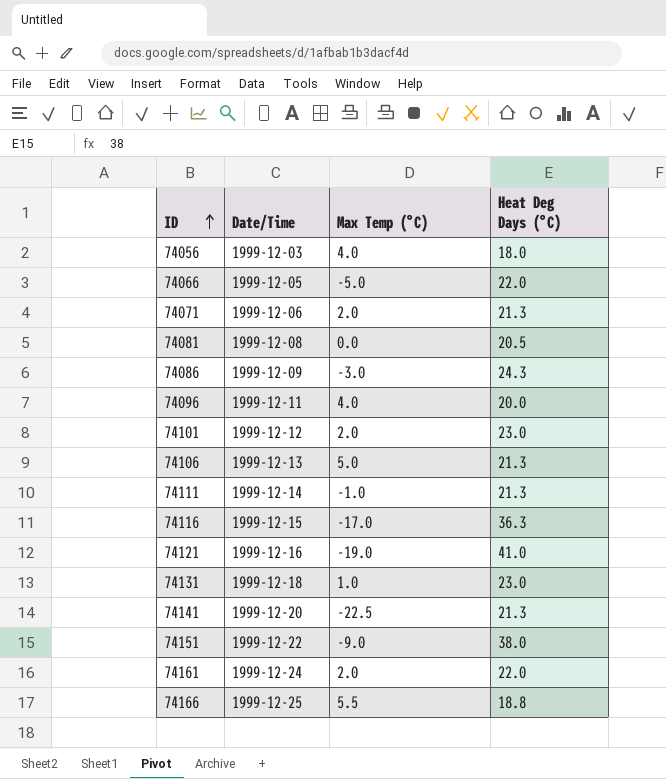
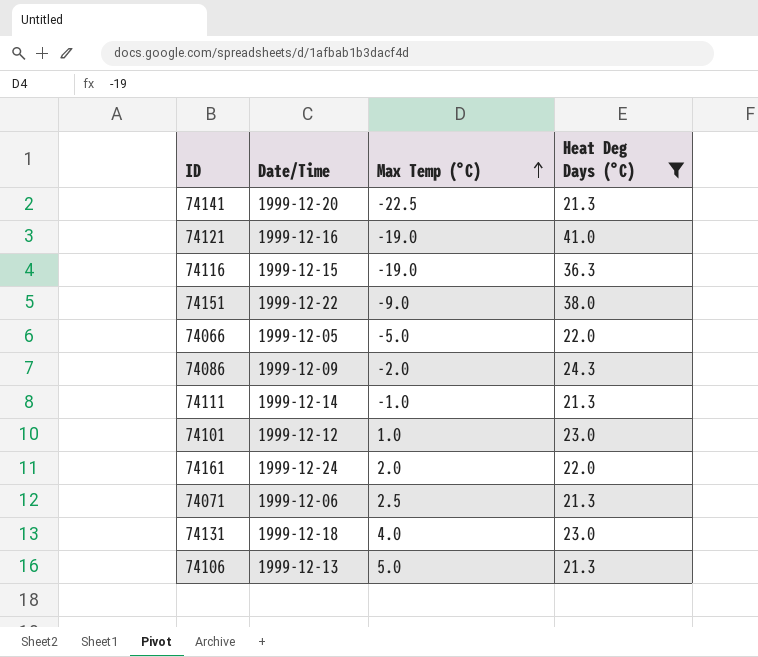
filter: none -> Heat Deg Days (°C) >= 21.3
row order: ID ascending -> Max Temp (°C) ascending
74116 | Max Temp (°C): -17.0 -> -19.0
74086 | Max Temp (°C): -3.0 -> -2.0
74101 | Max Temp (°C): 2.0 -> 1.0
74071 | Max Temp (°C): 2.0 -> 2.5
74131 | Max Temp (°C): 1.0 -> 4.0

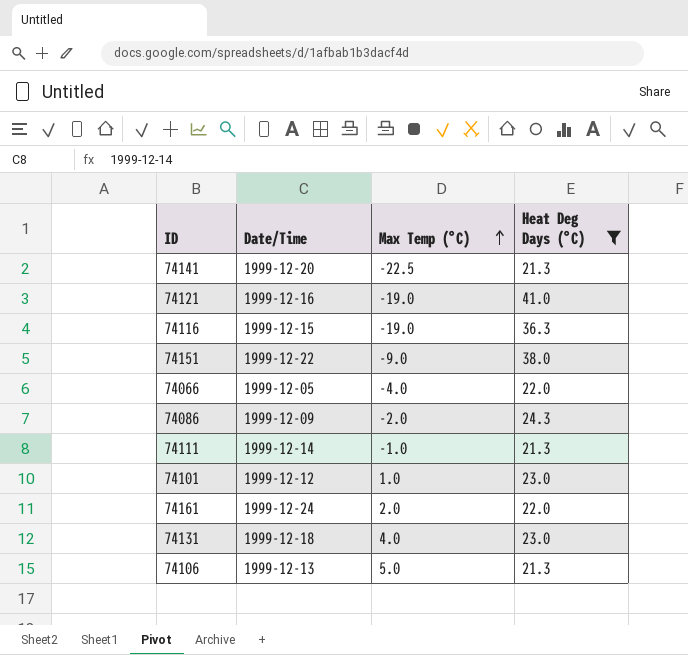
row 74071: 1999-12-06 | 2.5 | 21.3 -> none
74066 | Max Temp (°C): -5.0 -> -4.0

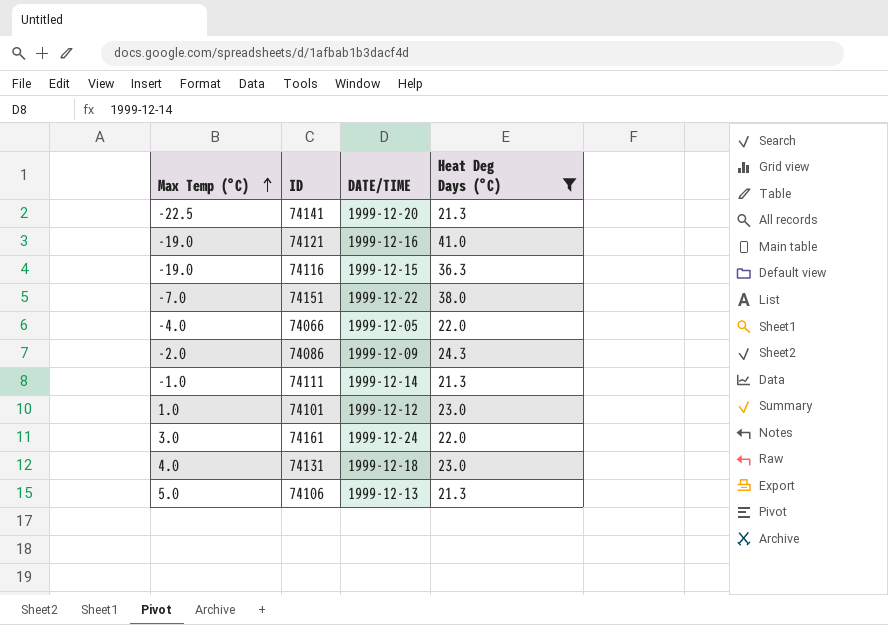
column Max Temp (°C) | position: 3 -> 1
column name: Date/Time -> DATE/TIME
74151 | Max Temp (°C): -9.0 -> -7.0
74161 | Max Temp (°C): 2.0 -> 3.0

